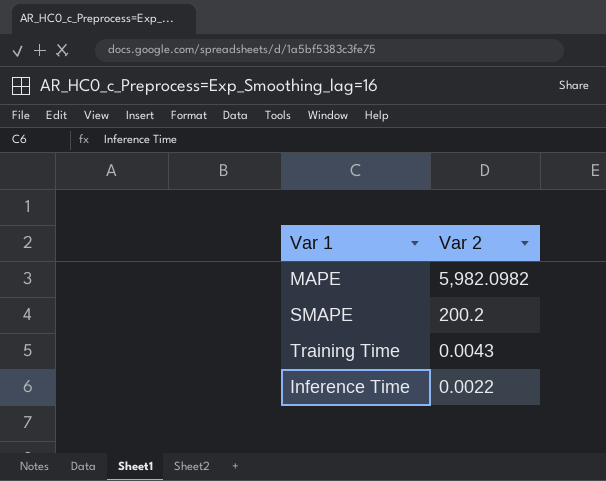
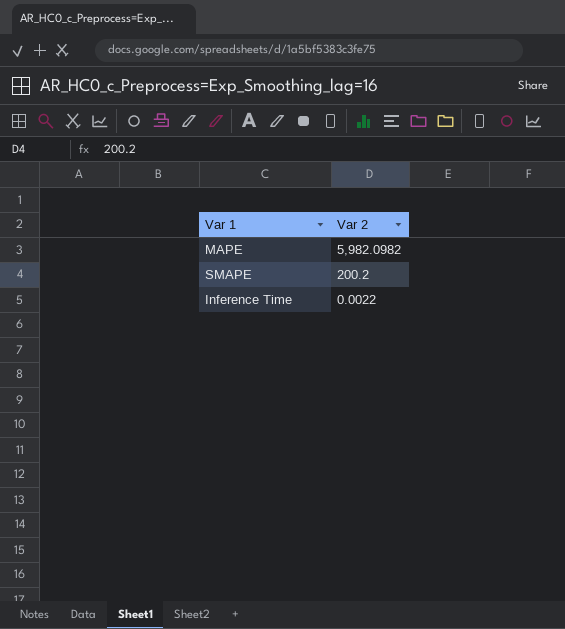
row Training Time: 0.0043 -> none

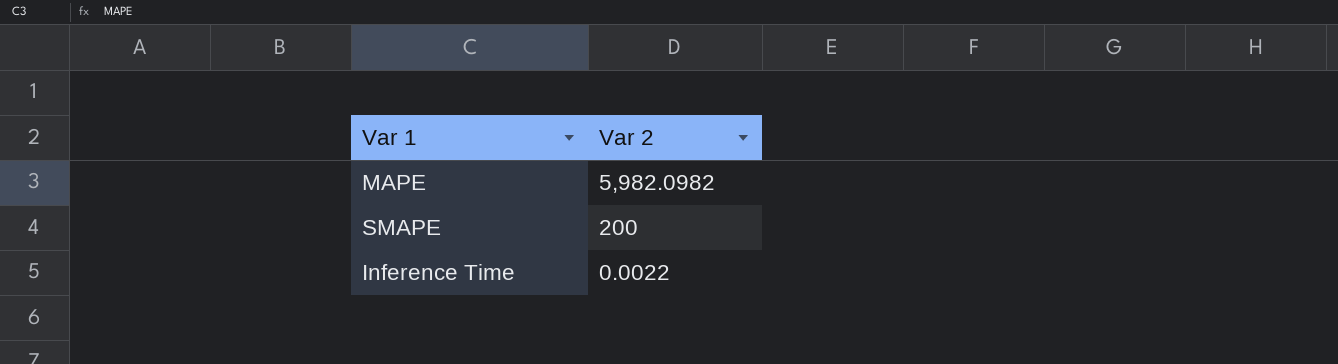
SMAPE | Var 2: 200.2 -> 200

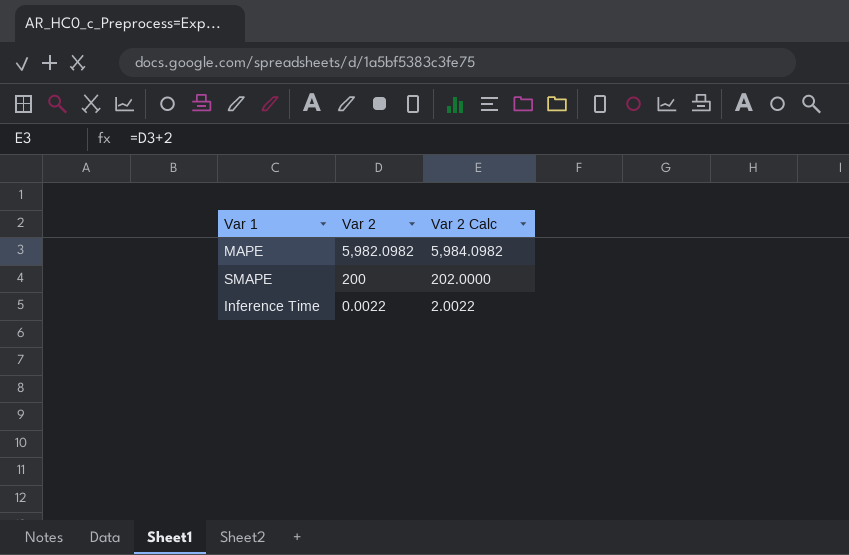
column Var 2 Calc | formula: none -> [Var 2] + 2

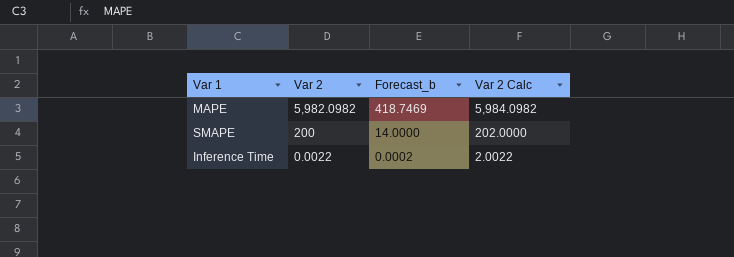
column Forecast_b | formula: none -> [Var 2] * 0.07

